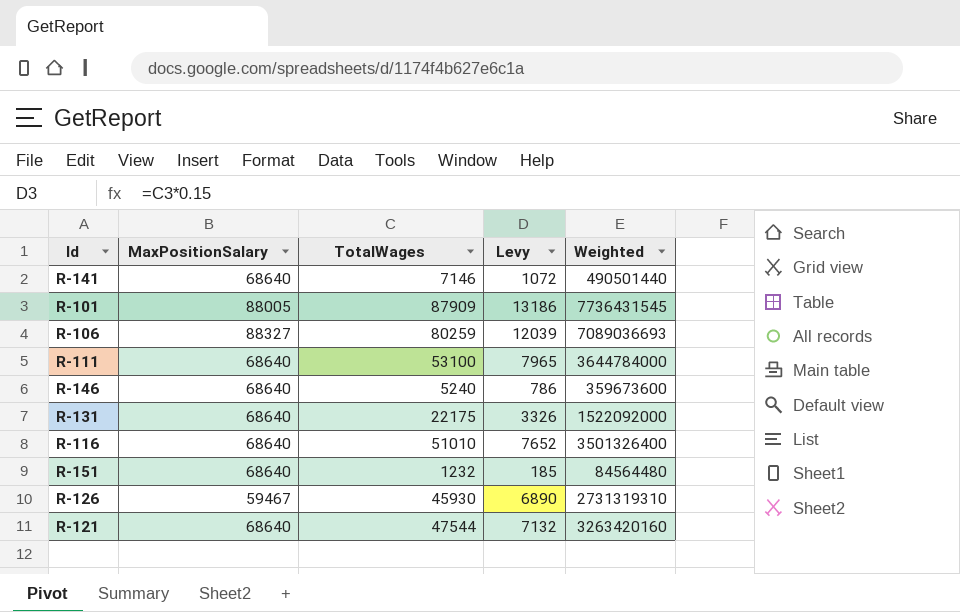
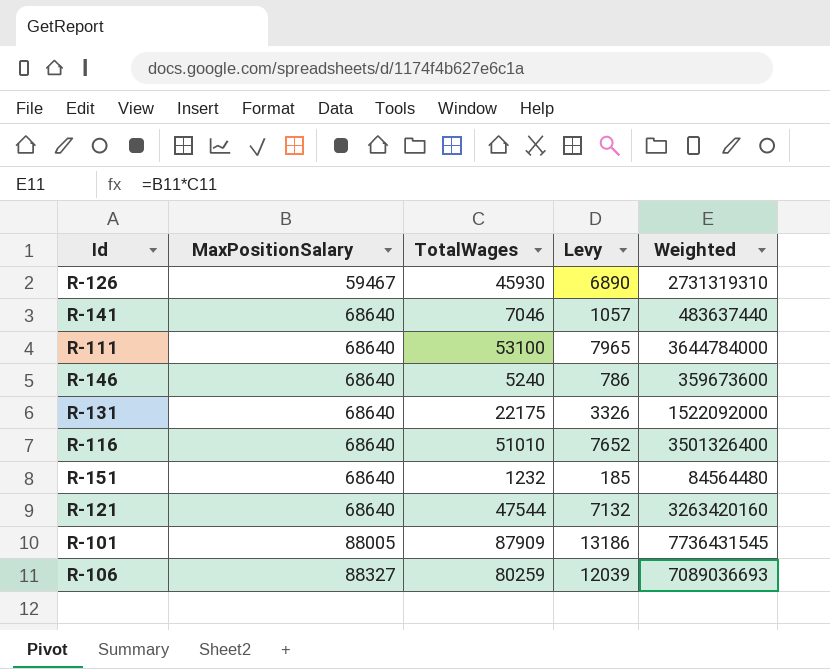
row order: none -> MaxPositionSalary ascending
R-141 | TotalWages: 7146 -> 7046
R-141 | Levy: 1072 -> 1057
R-141 | Weighted: 490501440 -> 483637440

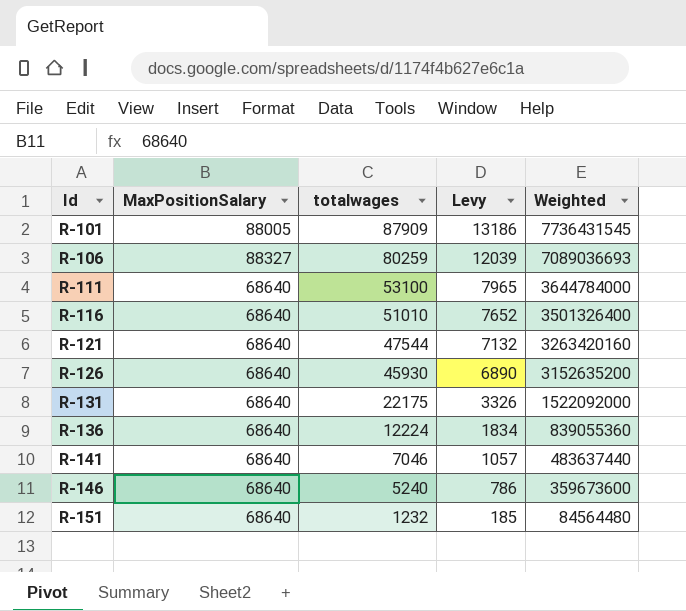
row order: MaxPositionSalary ascending -> Id ascending
column name: TotalWages -> totalwages
R-126 | MaxPositionSalary: 59467 -> 68640
R-126 | Weighted: 2731319310 -> 3152635200
row R-136: none -> 68640 | 12224 | 1834 | 839055360

